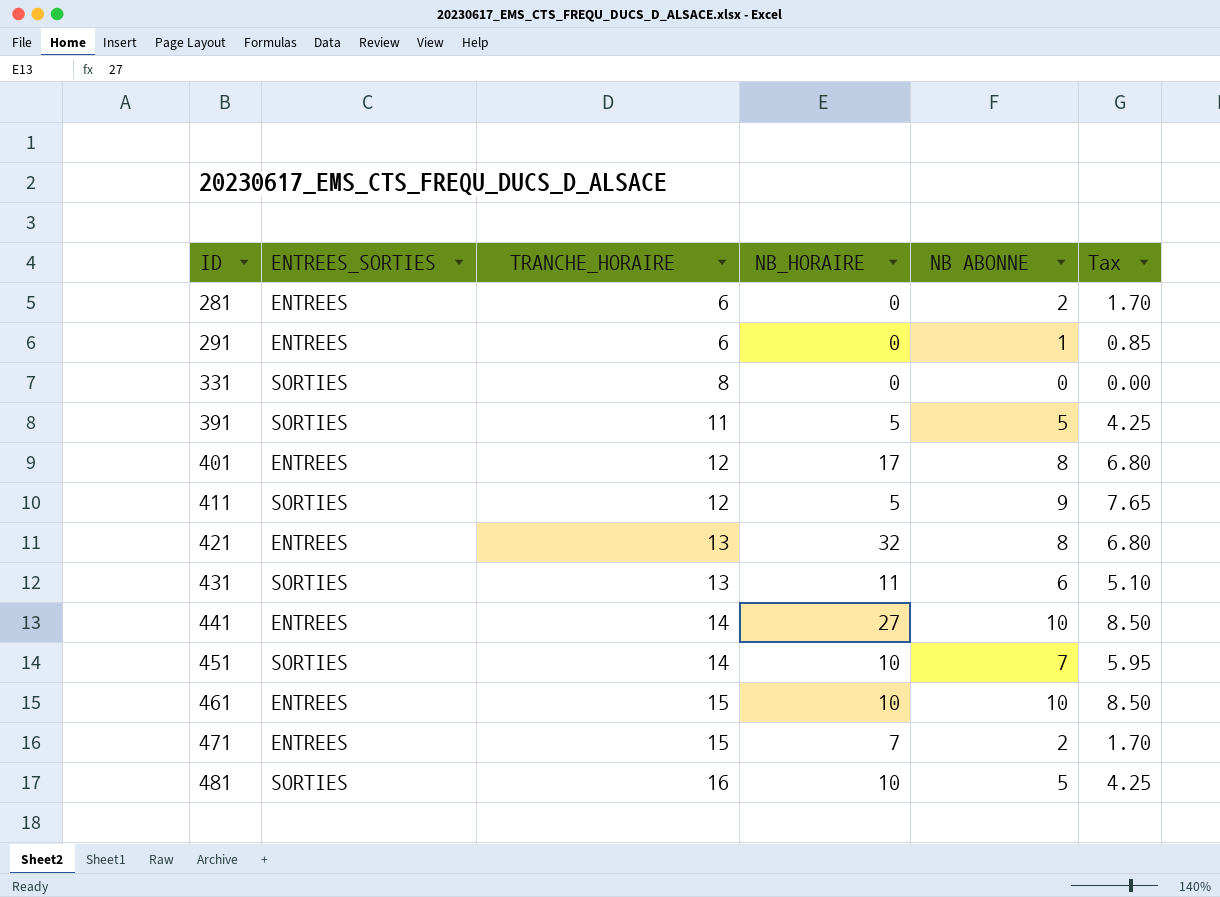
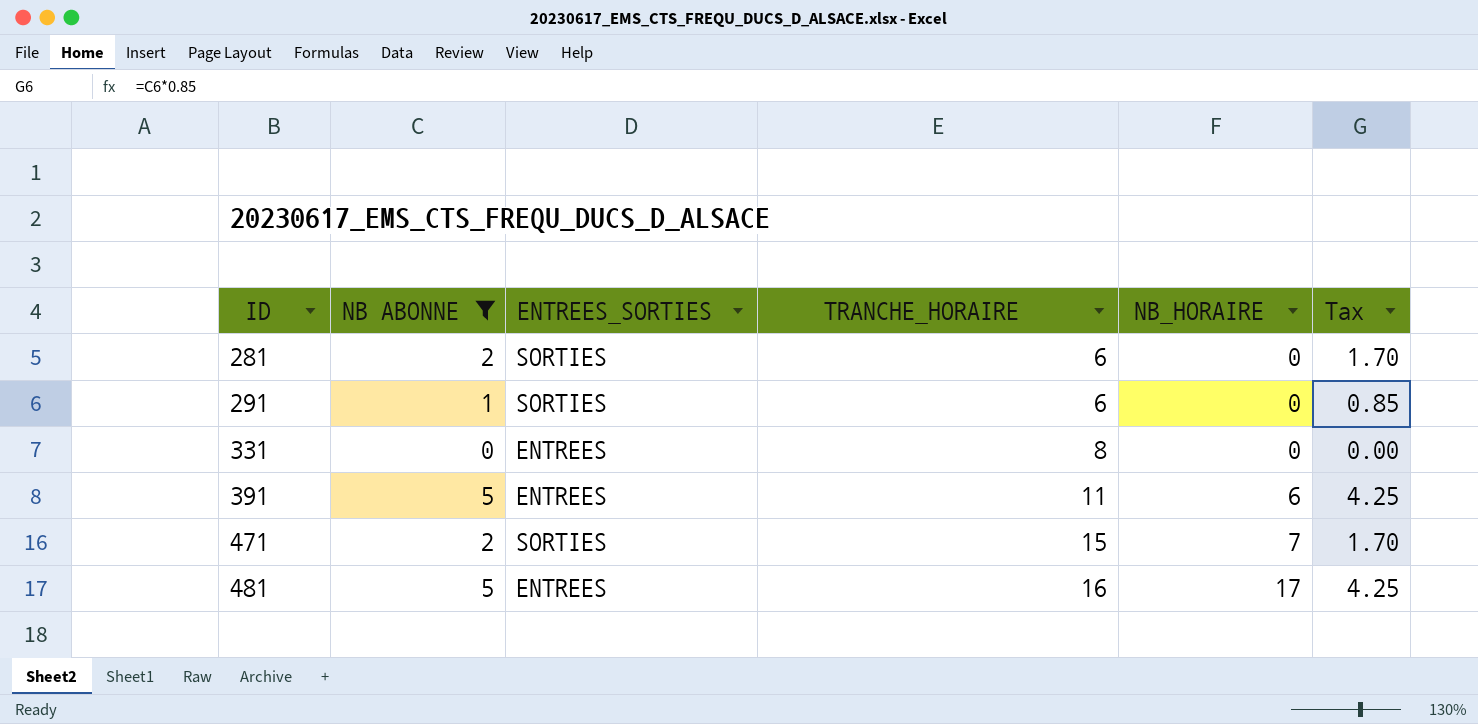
filter: none -> NB ABONNE <= 5
column NB ABONNE | position: 5 -> 2
281 | ENTREES_SORTIES: ENTREES -> SORTIES
291 | ENTREES_SORTIES: ENTREES -> SORTIES
331 | ENTREES_SORTIES: SORTIES -> ENTREES
391 | ENTREES_SORTIES: SORTIES -> ENTREES
391 | NB_HORAIRE: 5 -> 6
471 | ENTREES_SORTIES: ENTREES -> SORTIES
481 | ENTREES_SORTIES: SORTIES -> ENTREES
481 | NB_HORAIRE: 10 -> 17

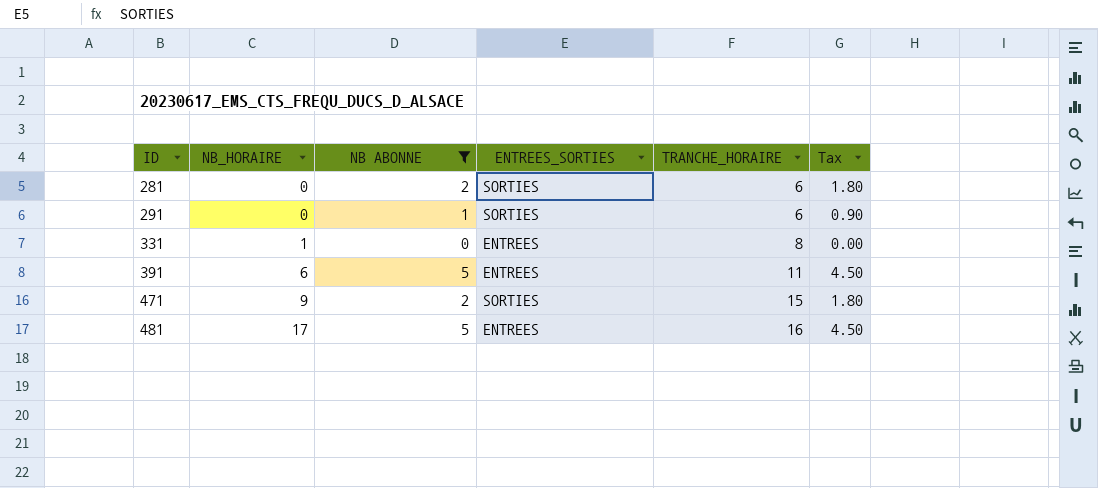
column NB_HORAIRE | position: 5 -> 2
column Tax | formula: [NB ABONNE] * 0.85 -> [NB ABONNE] * 0.9
331 | NB_HORAIRE: 0 -> 1
471 | NB_HORAIRE: 7 -> 9

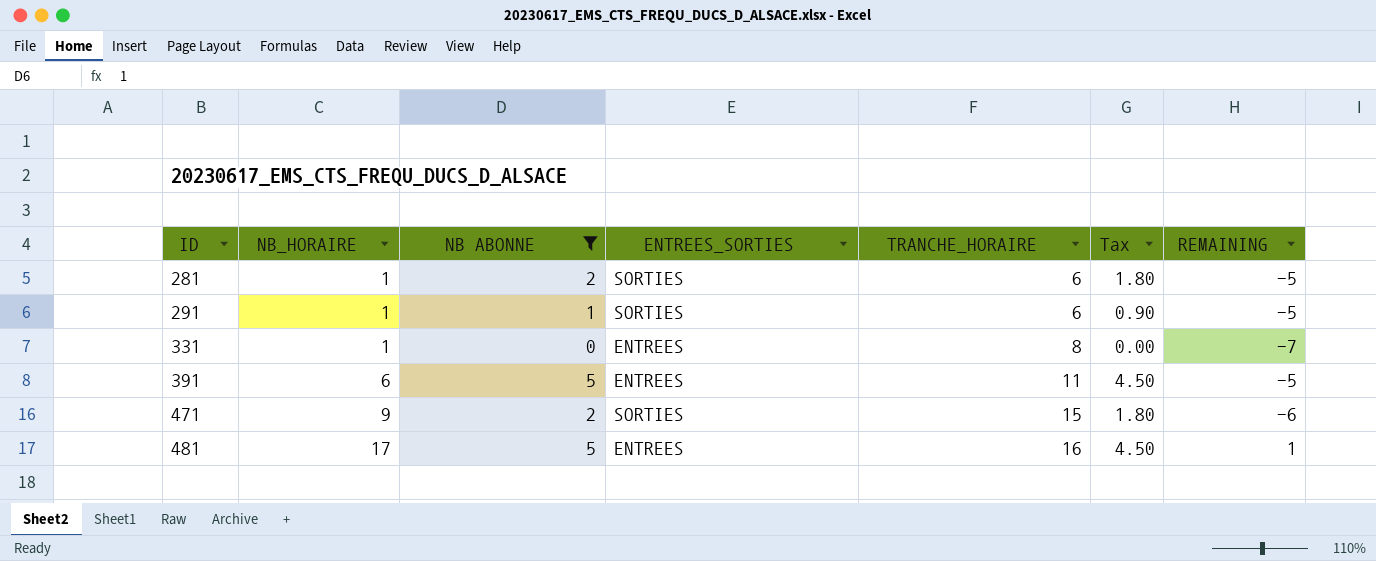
column REMAINING | formula: none -> [NB_HORAIRE] - [TRANCHE_HORAIRE]
281 | NB_HORAIRE: 0 -> 1
291 | NB_HORAIRE: 0 -> 1

